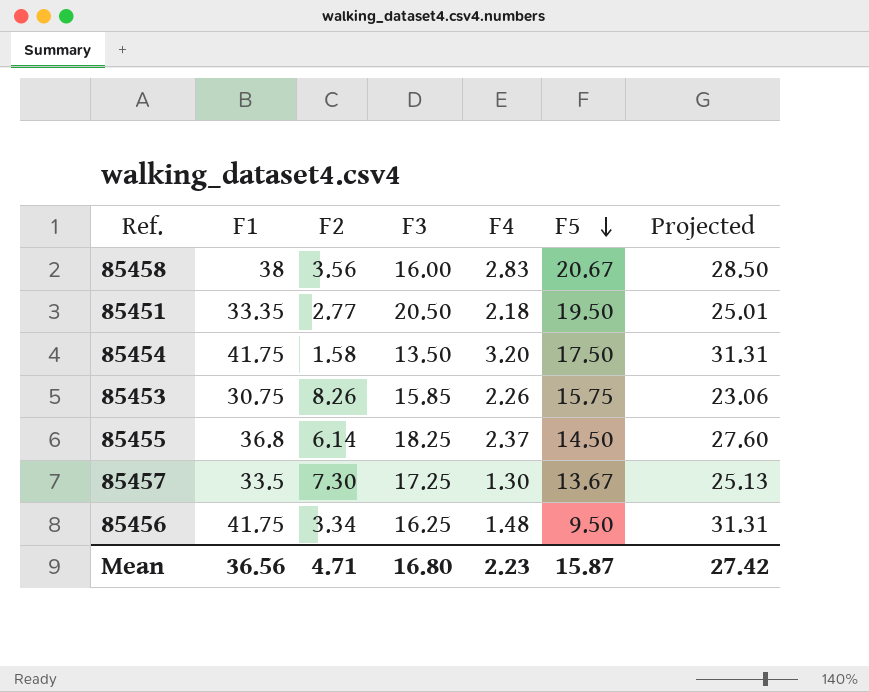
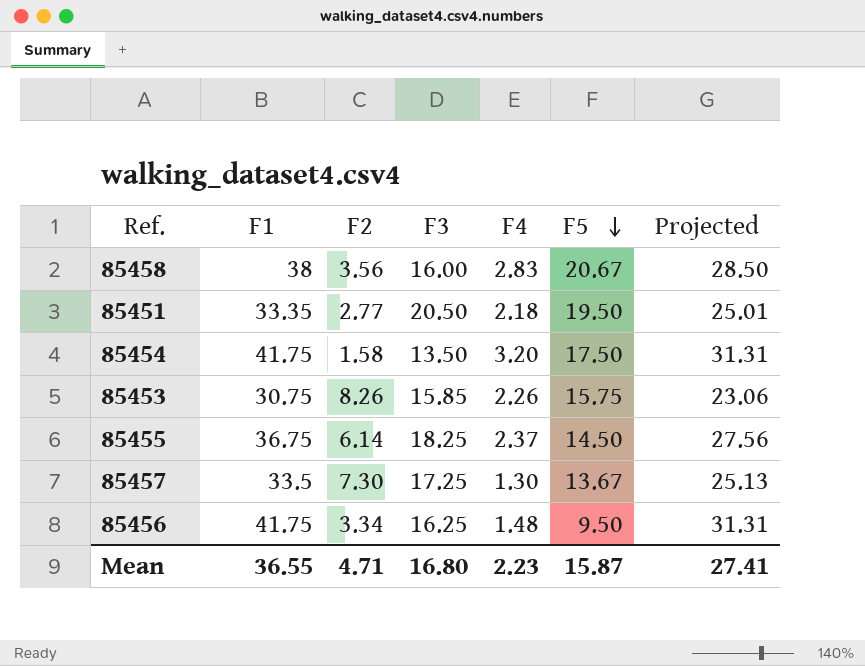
85455 | F1: 36.8 -> 36.75
85455 | Projected: 27.60 -> 27.56
Mean | F1: 36.56 -> 36.55
Mean | Projected: 27.42 -> 27.41

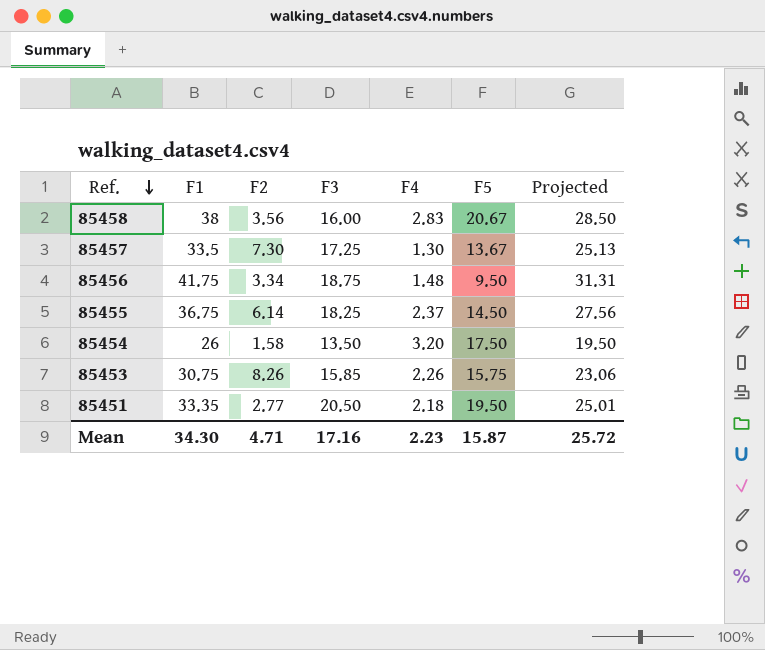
row order: F5 descending -> Ref. descending
85456 | F3: 16.25 -> 18.75
85454 | F1: 41.75 -> 26
85454 | Projected: 31.31 -> 19.50
Mean | F1: 36.55 -> 34.30
Mean | F3: 16.80 -> 17.16
Mean | Projected: 27.41 -> 25.72

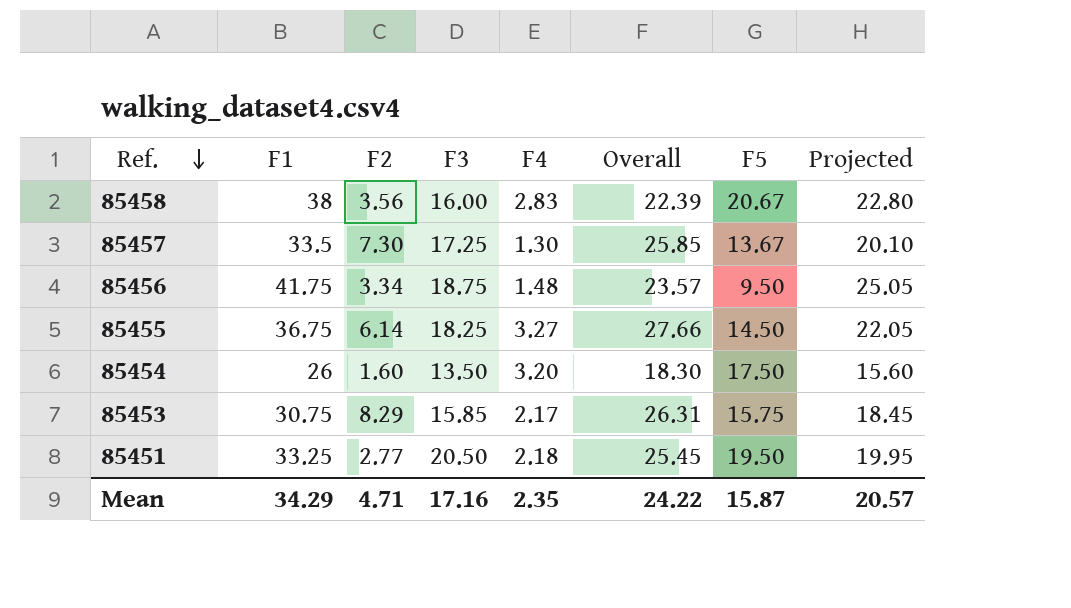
column Overall | formula: none -> [F2] + [F3] + [F4]
column Projected | formula: [F1] * 0.75 -> [F1] * 0.6
85455 | F4: 2.37 -> 3.27
85454 | F2: 1.58 -> 1.60
85453 | F2: 8.26 -> 8.29
85453 | F4: 2.26 -> 2.17
85451 | F1: 33.35 -> 33.25
Mean | F1: 34.30 -> 34.29
Mean | F4: 2.23 -> 2.35
Mean | Projected: 25.72 -> 20.57

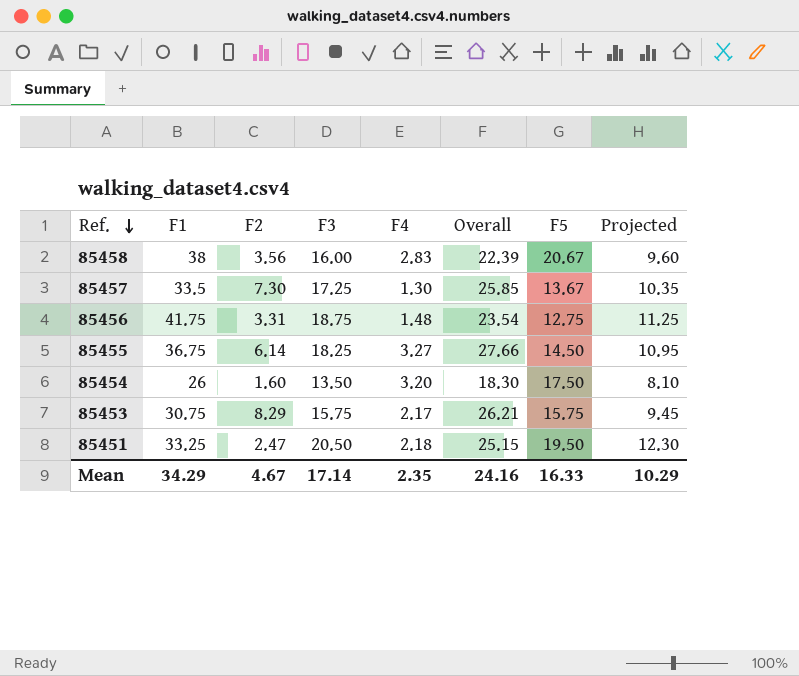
column Projected | formula: [F1] * 0.6 -> [F3] * 0.6
85456 | F2: 3.34 -> 3.31
85456 | Overall: 23.57 -> 23.54
85456 | F5: 9.50 -> 12.75
85453 | F3: 15.85 -> 15.75
85453 | Overall: 26.31 -> 26.21
85451 | F2: 2.77 -> 2.47
85451 | Overall: 25.45 -> 25.15
Mean | F2: 4.71 -> 4.67
Mean | F3: 17.16 -> 17.14
Mean | Overall: 24.22 -> 24.16
Mean | F5: 15.87 -> 16.33
Mean | Projected: 20.57 -> 10.29

